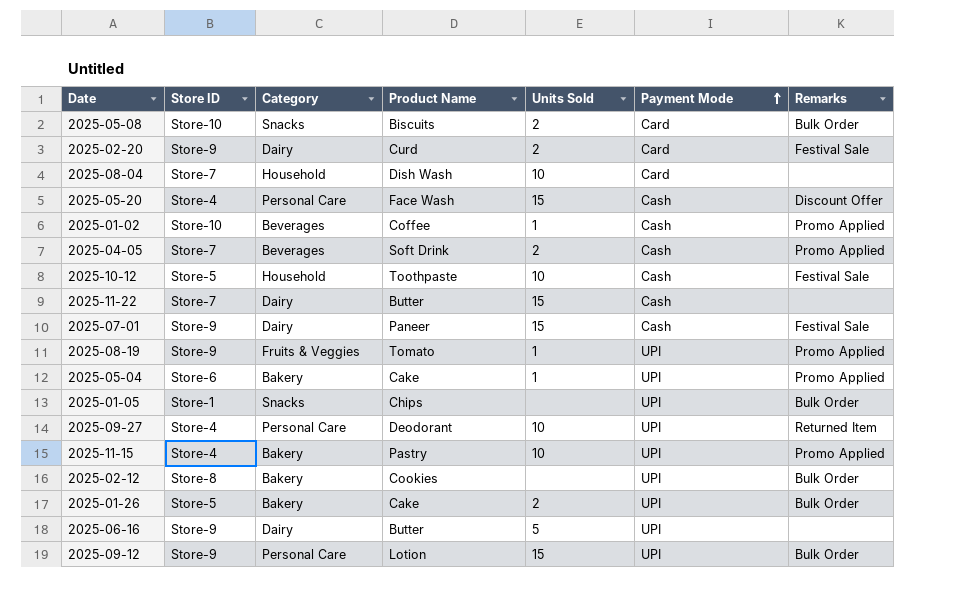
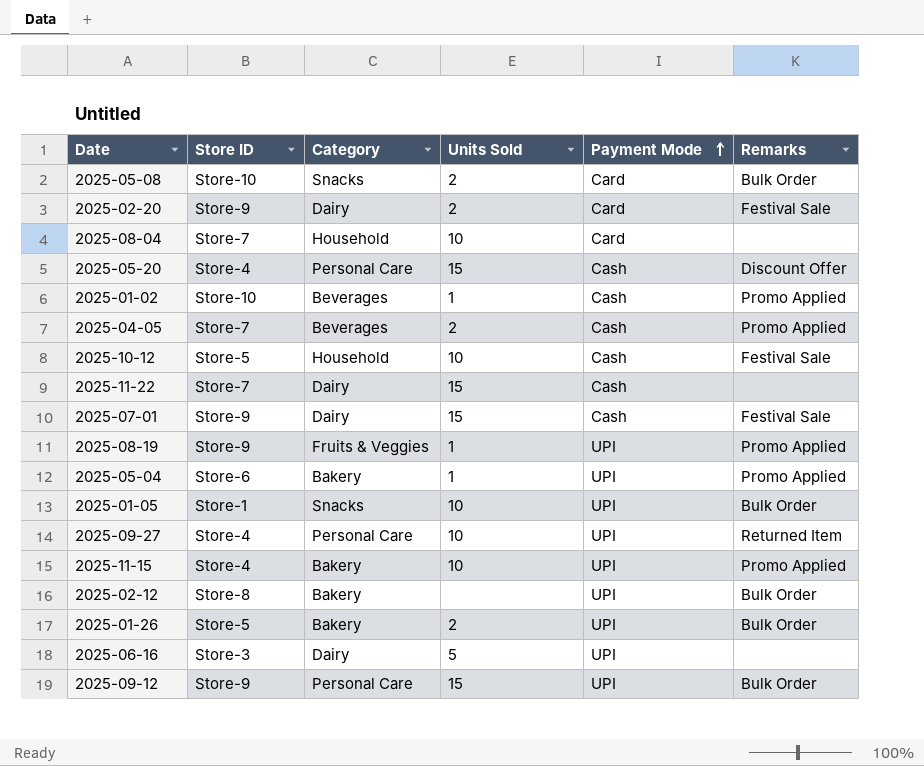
column Product Name | position: 4 -> none
2025-01-05 | Units Sold: none -> 10
2025-06-16 | Store ID: Store-9 -> Store-3

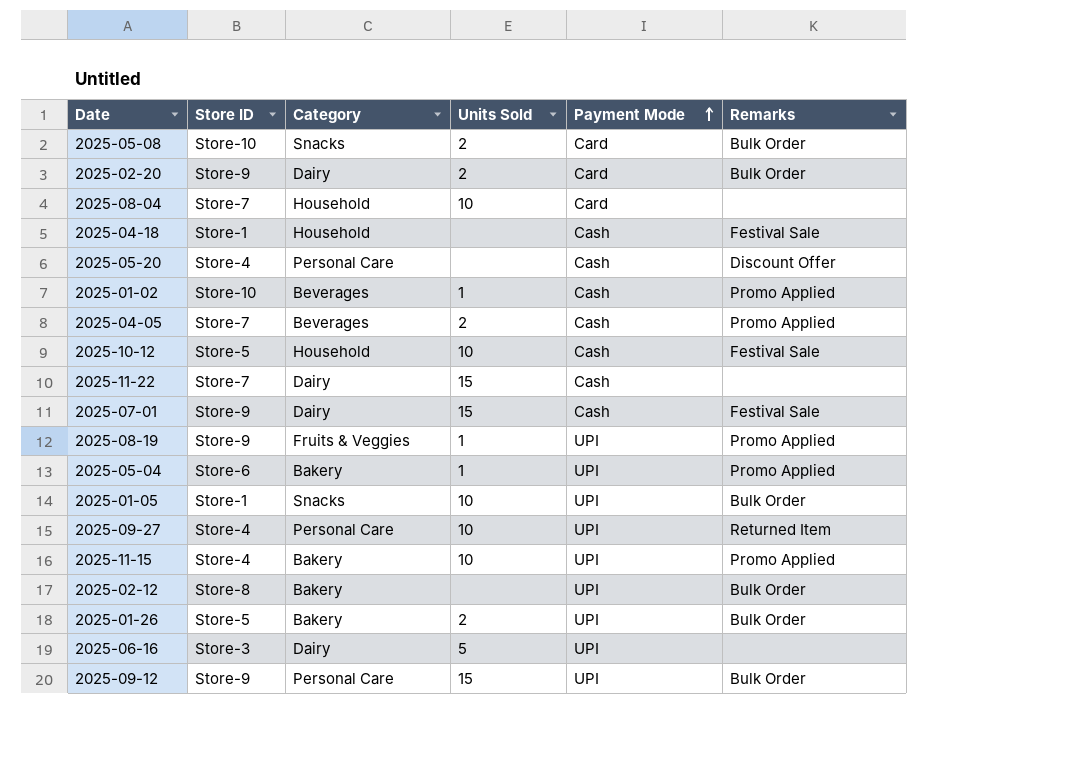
2025-02-20 | Remarks: Festival Sale -> Bulk Order
row 2025-04-18: none -> Store-1 | Household | none | Cash | Festival Sale
2025-05-20 | Units Sold: 15 -> none

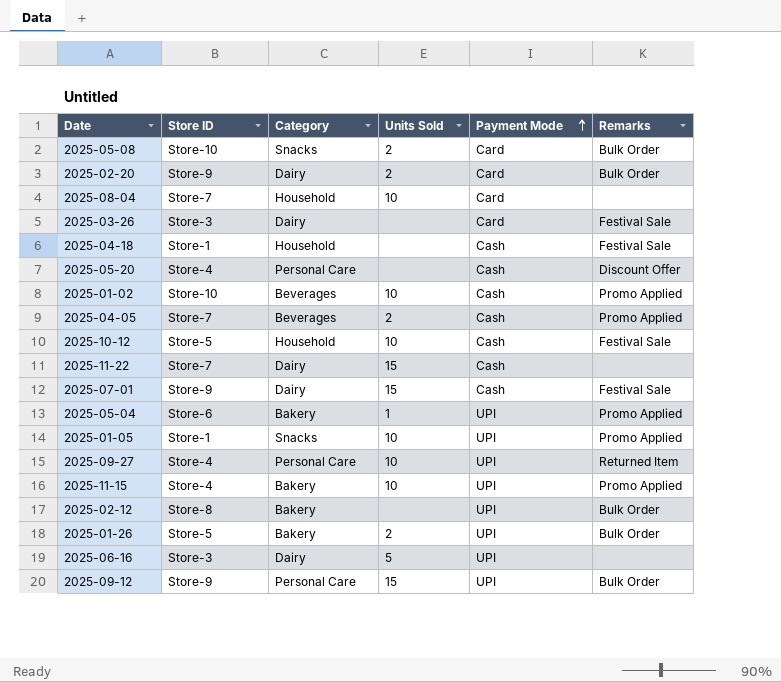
row 2025-08-19: Store-9 | Fruits & Veggies | 1 | UPI | Promo Applied -> none
row 2025-03-26: none -> Store-3 | Dairy | none | Card | Festival Sale
2025-01-02 | Units Sold: 1 -> 10
2025-01-05 | Remarks: Bulk Order -> Promo Applied

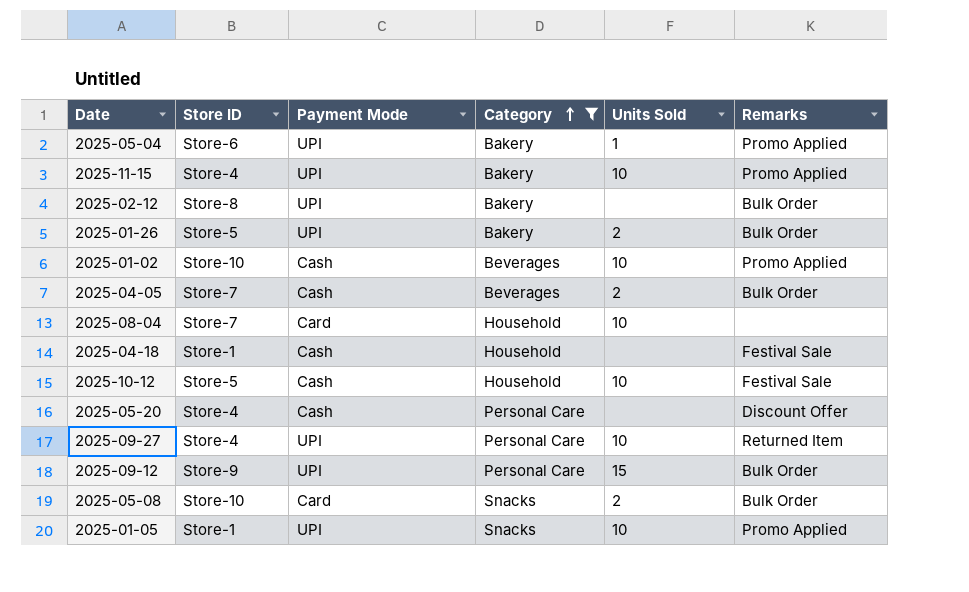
filter: none -> Category != Dairy
row order: Payment Mode ascending -> Category ascending
column Payment Mode | position: 5 -> 3
2025-04-05 | Remarks: Promo Applied -> Bulk Order

